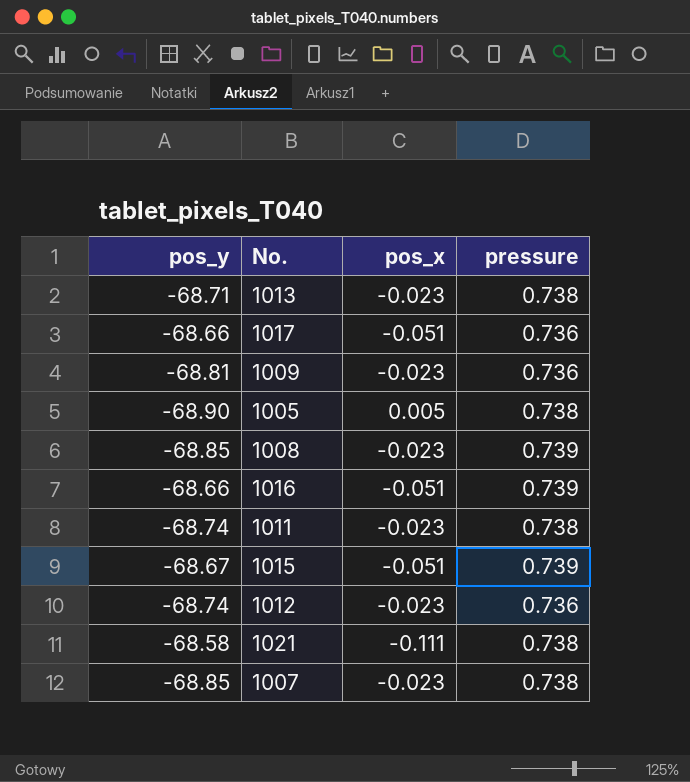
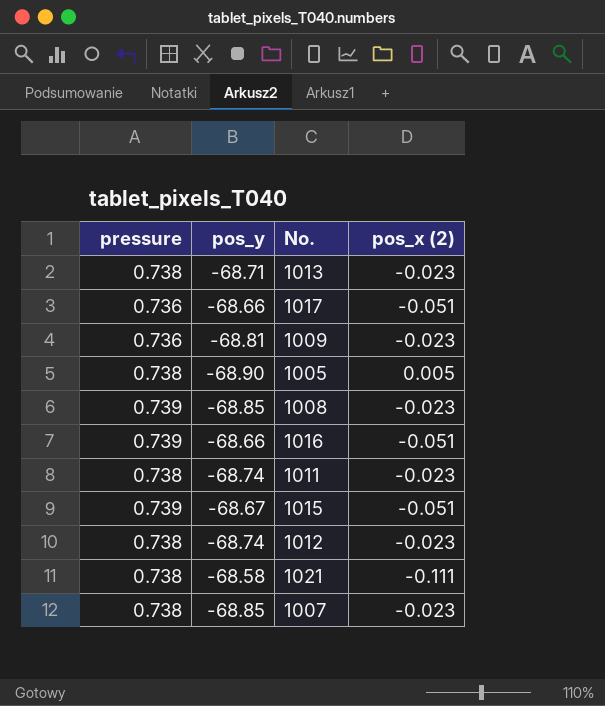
column pressure | position: 4 -> 1
column name: pos_x -> pos_x (2)
1012 | pressure: 0.736 -> 0.738

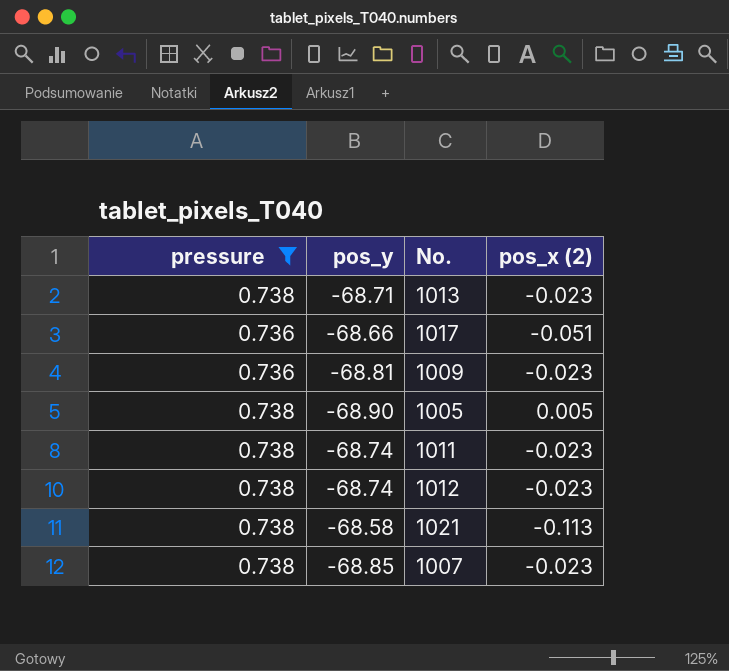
filter: none -> pressure != 0.739
1021 | pos_x (2): -0.111 -> -0.113

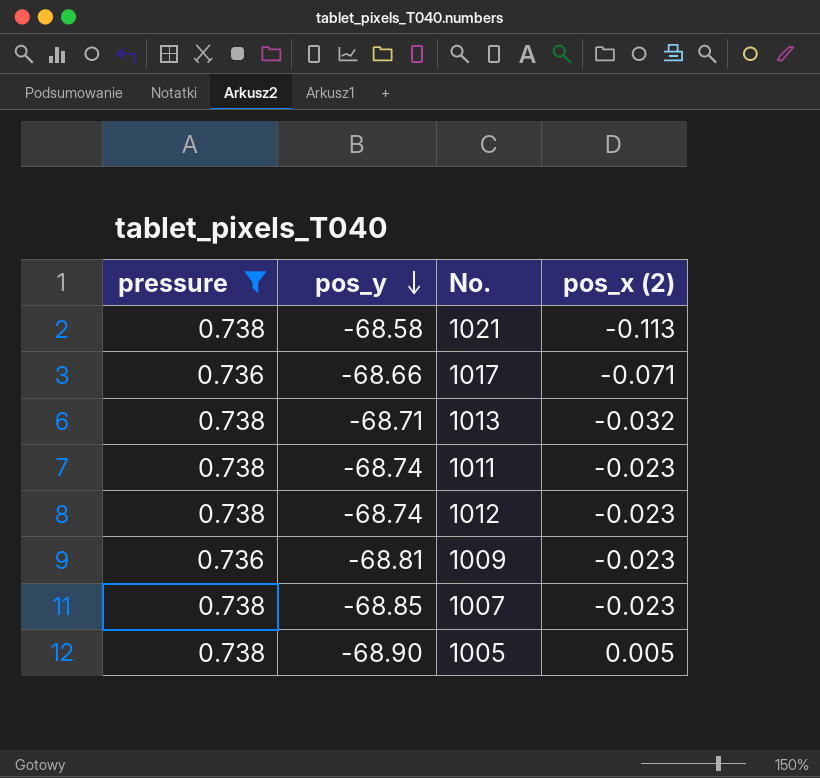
row order: none -> pos_y descending
1017 | pos_x (2): -0.051 -> -0.071
1013 | pos_x (2): -0.023 -> -0.032

